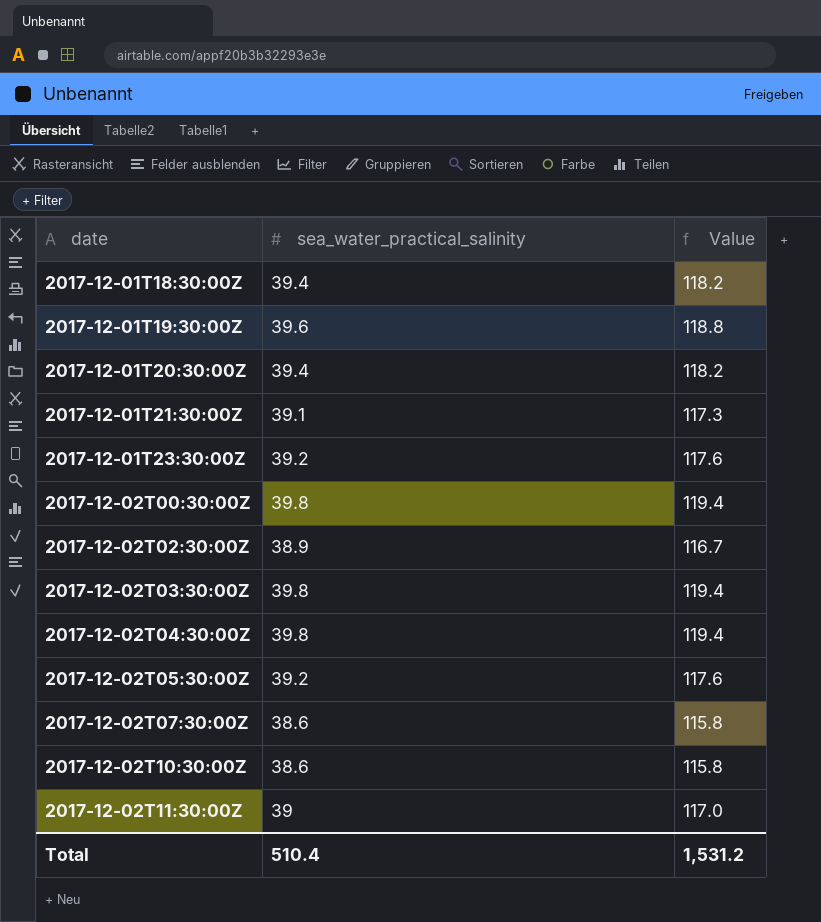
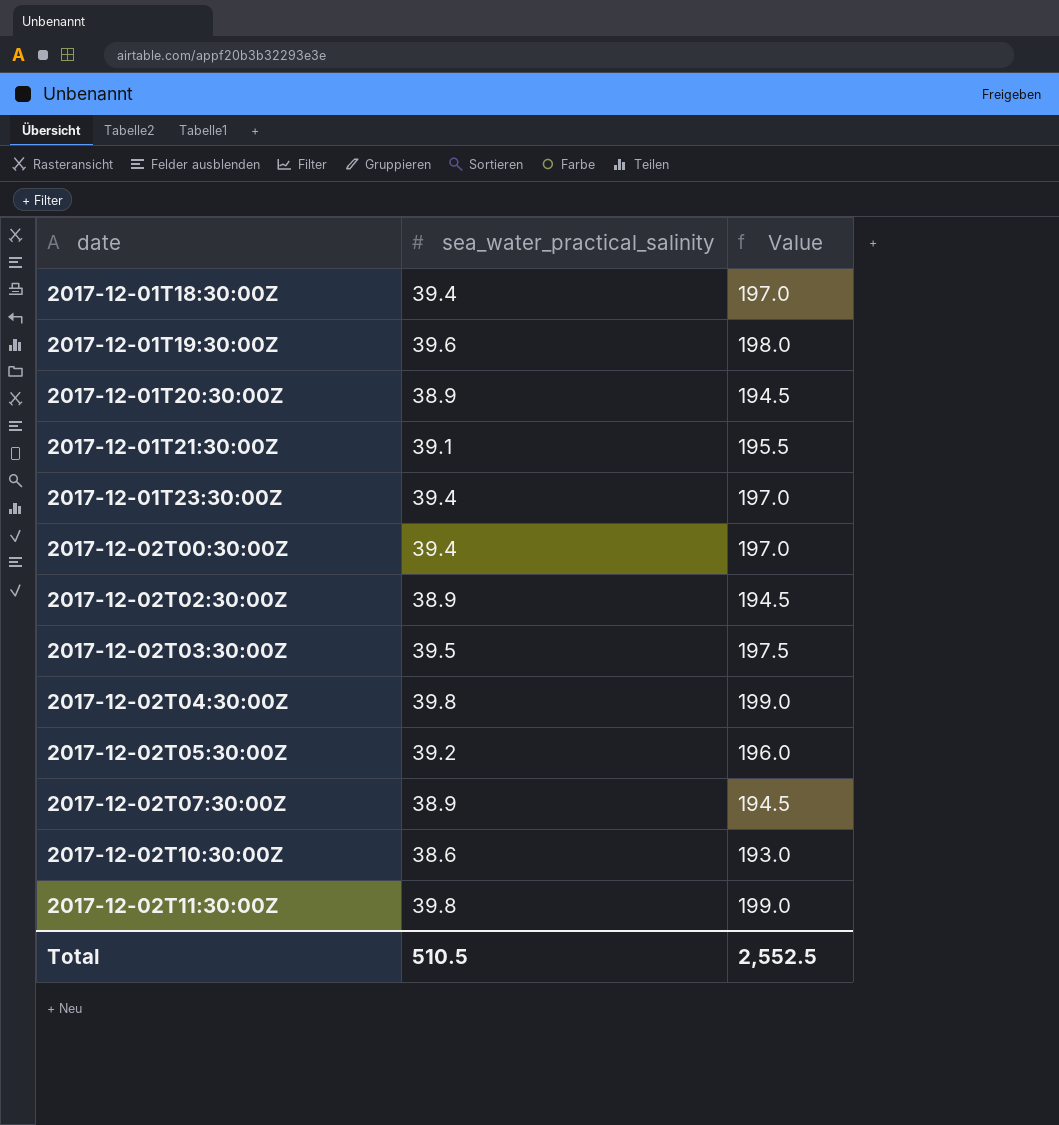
column Value | formula: [sea_water_practical_salinity] * 3 -> [sea_water_practical_salinity] * 5
2017-12-01T20:30:00Z | sea_water_practical_salinity: 39.4 -> 38.9
2017-12-01T23:30:00Z | sea_water_practical_salinity: 39.2 -> 39.4
2017-12-02T00:30:00Z | sea_water_practical_salinity: 39.8 -> 39.4
2017-12-02T03:30:00Z | sea_water_practical_salinity: 39.8 -> 39.5
2017-12-02T07:30:00Z | sea_water_practical_salinity: 38.6 -> 38.9
2017-12-02T11:30:00Z | sea_water_practical_salinity: 39 -> 39.8
Total | sea_water_practical_salinity: 510.4 -> 510.5
Total | Value: 1,531.2 -> 2,552.5

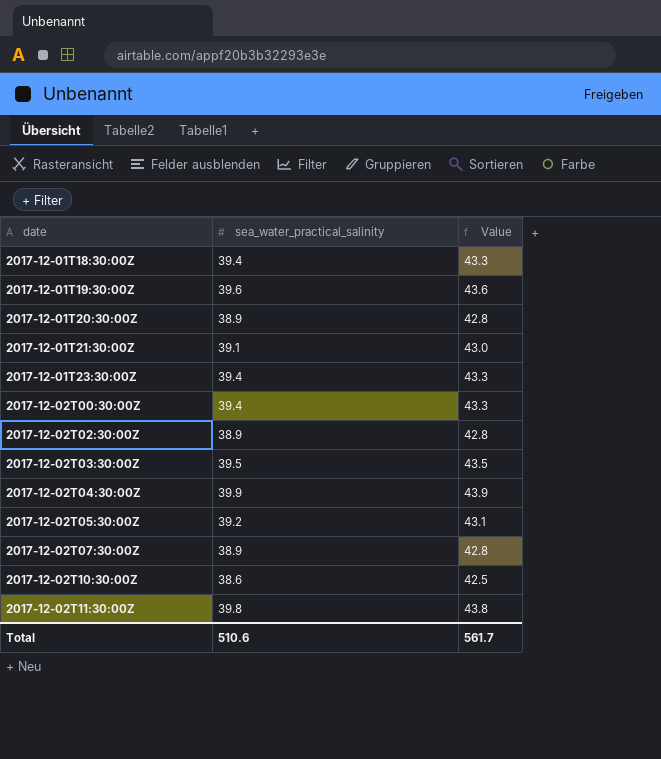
column Value | formula: [sea_water_practical_salinity] * 5 -> [sea_water_practical_salinity] * 1.1
2017-12-02T04:30:00Z | sea_water_practical_salinity: 39.8 -> 39.9
Total | sea_water_practical_salinity: 510.5 -> 510.6
Total | Value: 2,552.5 -> 561.7

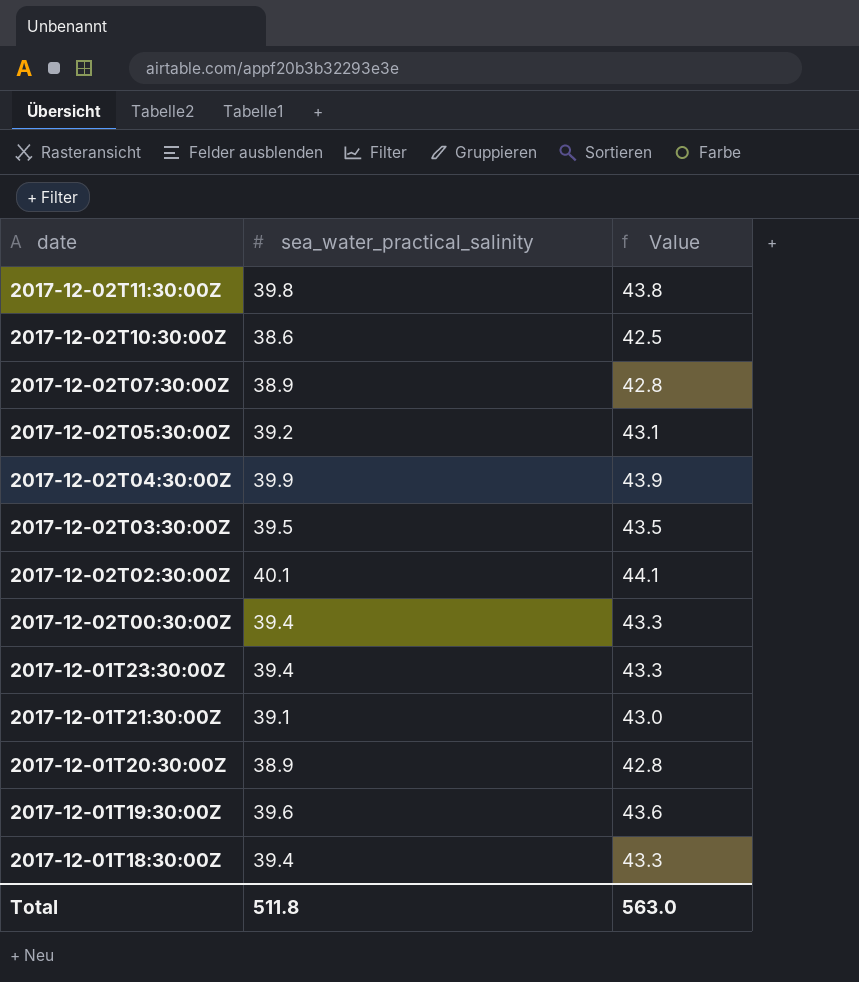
row order: date ascending -> date descending
2017-12-02T02:30:00Z | sea_water_practical_salinity: 38.9 -> 40.1
2017-12-02T02:30:00Z | Value: 42.8 -> 44.1
Total | sea_water_practical_salinity: 510.6 -> 511.8
Total | Value: 561.7 -> 563.0

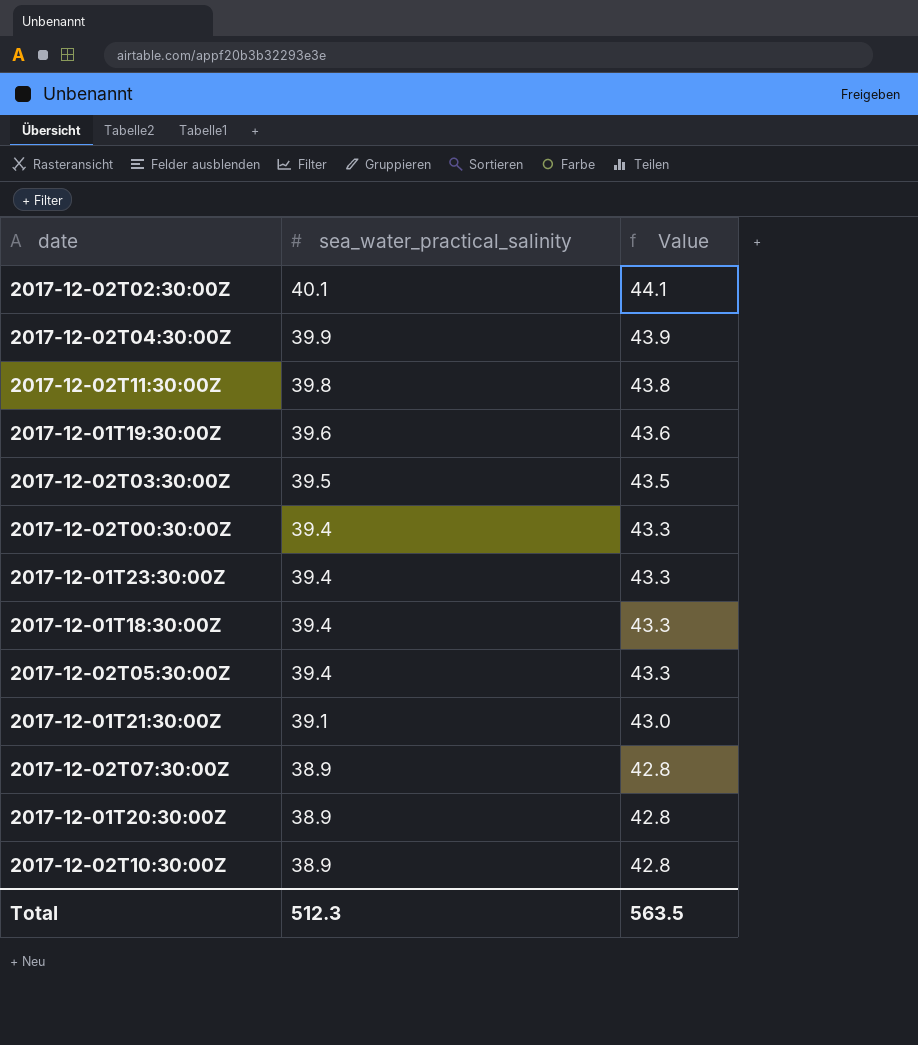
row order: date descending -> sea_water_practical_salinity descending
2017-12-02T05:30:00Z | sea_water_practical_salinity: 39.2 -> 39.4
2017-12-02T05:30:00Z | Value: 43.1 -> 43.3
2017-12-02T10:30:00Z | sea_water_practical_salinity: 38.6 -> 38.9
2017-12-02T10:30:00Z | Value: 42.5 -> 42.8
Total | sea_water_practical_salinity: 511.8 -> 512.3
Total | Value: 563.0 -> 563.5

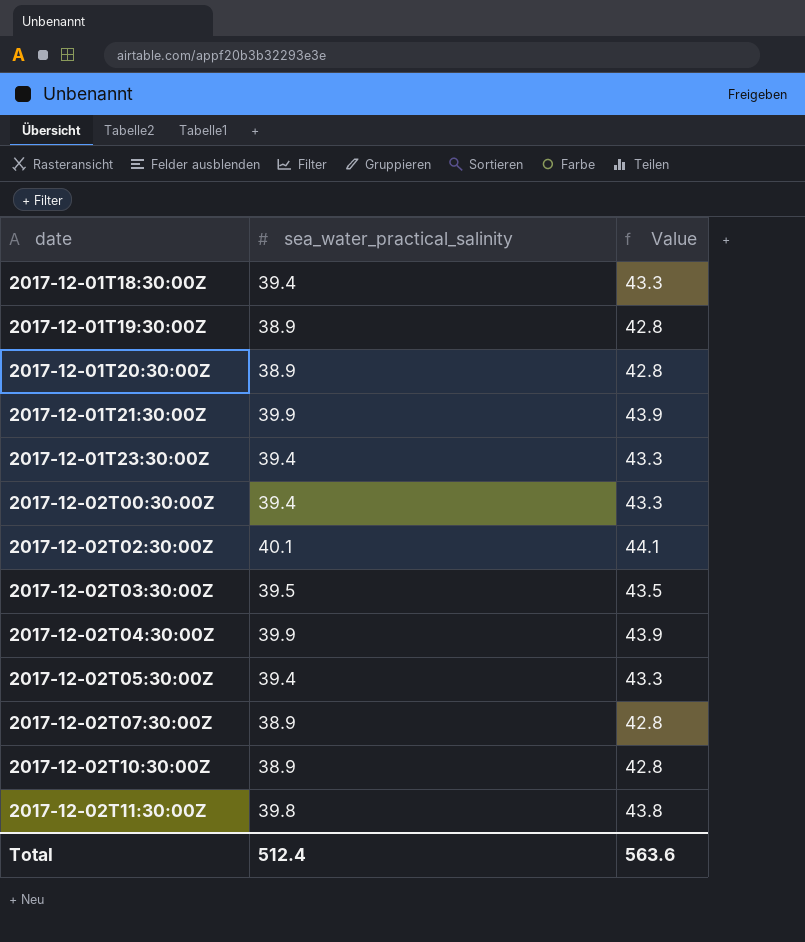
row order: sea_water_practical_salinity descending -> date ascending
2017-12-01T19:30:00Z | sea_water_practical_salinity: 39.6 -> 38.9
2017-12-01T19:30:00Z | Value: 43.6 -> 42.8
2017-12-01T21:30:00Z | sea_water_practical_salinity: 39.1 -> 39.9
2017-12-01T21:30:00Z | Value: 43.0 -> 43.9
Total | sea_water_practical_salinity: 512.3 -> 512.4
Total | Value: 563.5 -> 563.6

